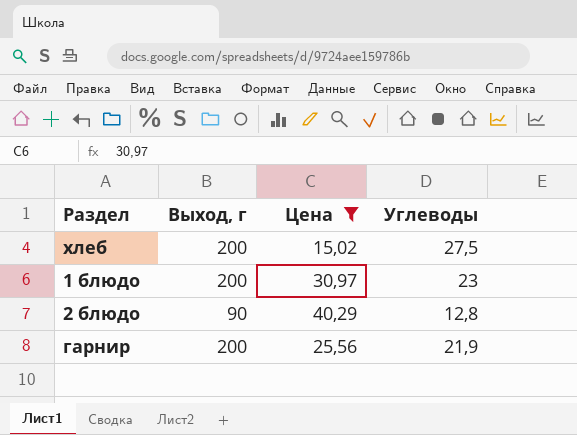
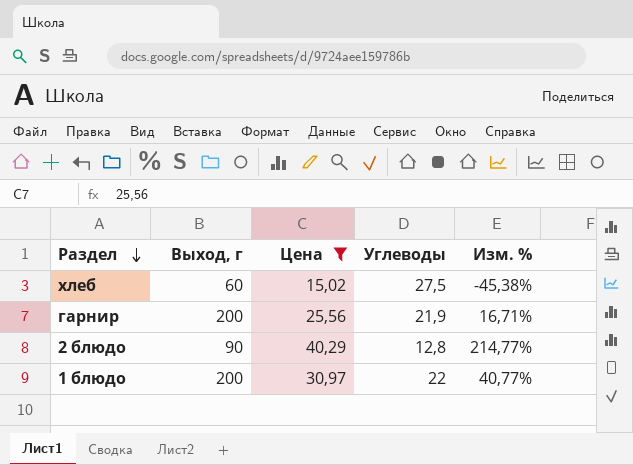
row order: none -> Раздел descending
column Изм. % | formula: none -> ([Цена] - [Углеводы]) / [Углеводы]
хлеб | Выход, г: 200 -> 60
1 блюдо | Углеводы: 23 -> 22

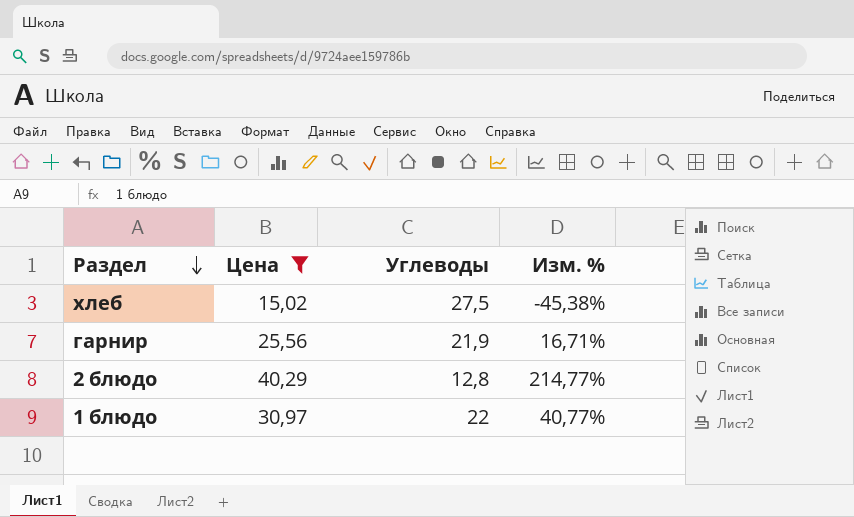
column Выход, г | position: 2 -> none

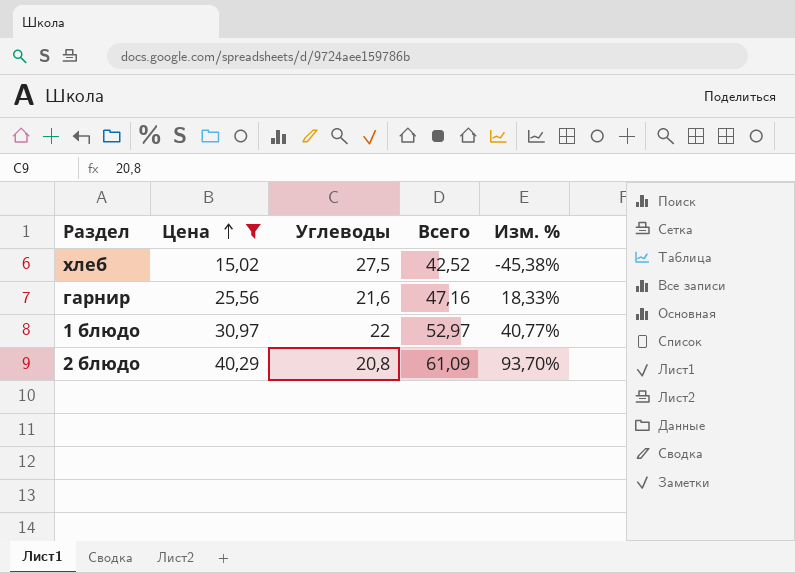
row order: Раздел descending -> Цена ascending
column Всего | formula: none -> [Цена] + [Углеводы]
гарнир | Углеводы: 21,9 -> 21,6
гарнир | Изм. %: 16,71% -> 18,33%
2 блюдо | Углеводы: 12,8 -> 20,8
2 блюдо | Изм. %: 214,77% -> 93,70%

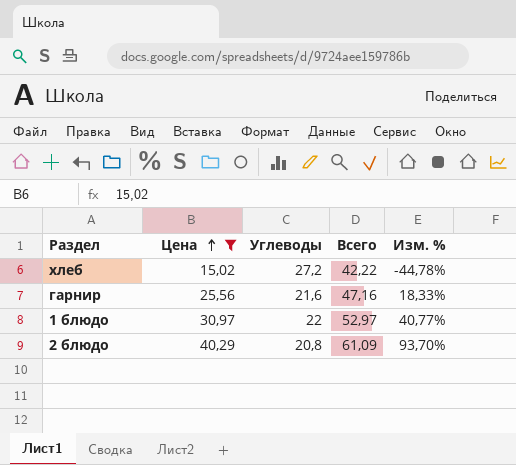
хлеб | Углеводы: 27,5 -> 27,2
хлеб | Всего: 42,52 -> 42,22
хлеб | Изм. %: -45,38% -> -44,78%

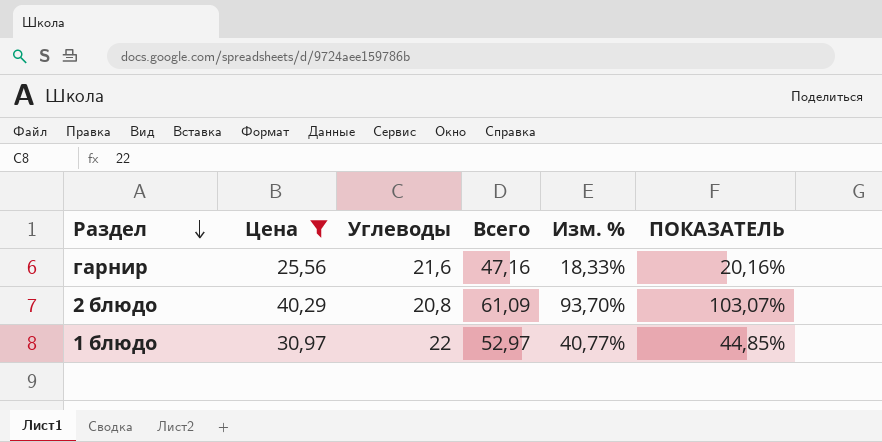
row order: Цена ascending -> Раздел descending
column ПОКАЗАТЕЛЬ | formula: none -> [Изм. %] * 1,1
row хлеб: 15,02 | 27,2 | 42,22 | -44,78% -> none

